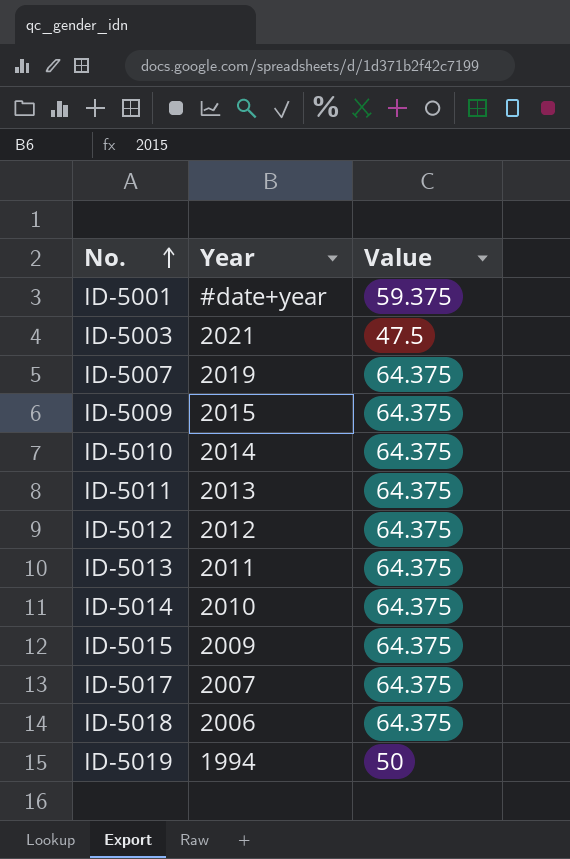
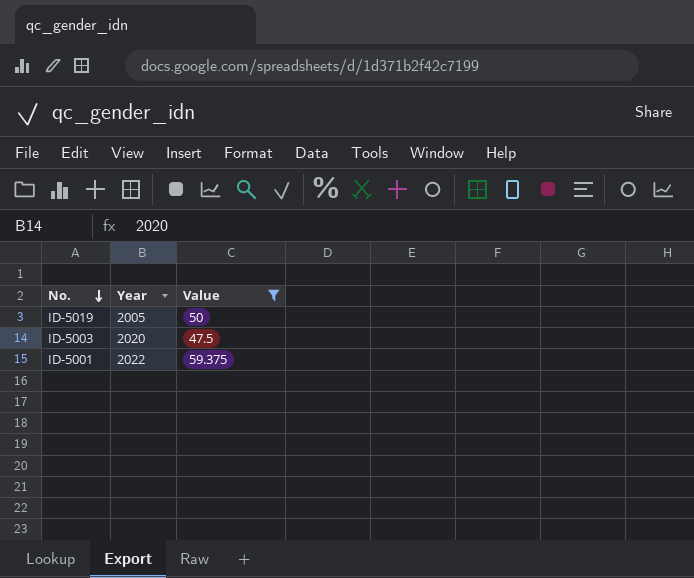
filter: none -> Value != 64.375
row order: No. ascending -> No. descending
ID-5019 | Year: 1994 -> 2005
ID-5003 | Year: 2021 -> 2020
ID-5001 | Year: #date+year -> 2022

